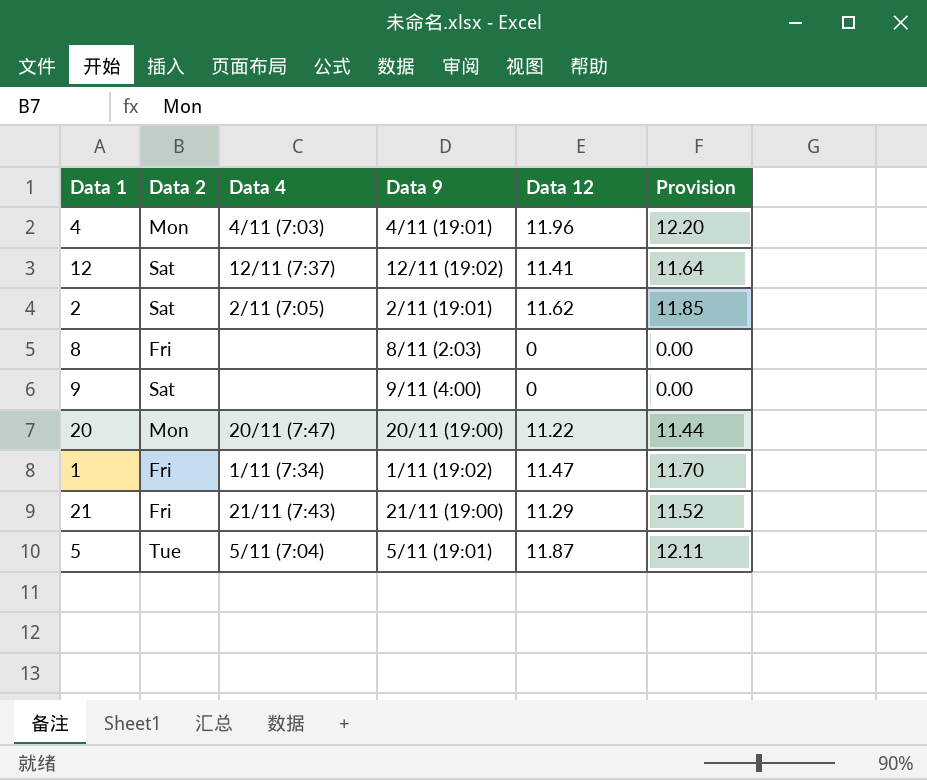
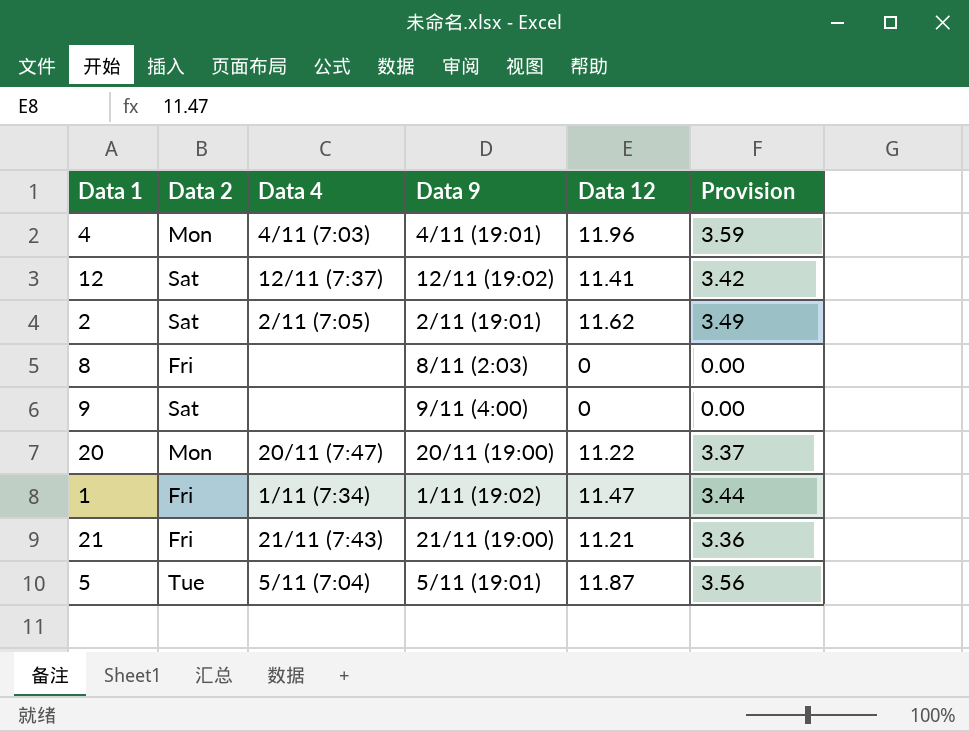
column Provision | formula: [Data 12] * 1.02 -> [Data 12] * 0.3
21 | Data 12: 11.29 -> 11.21

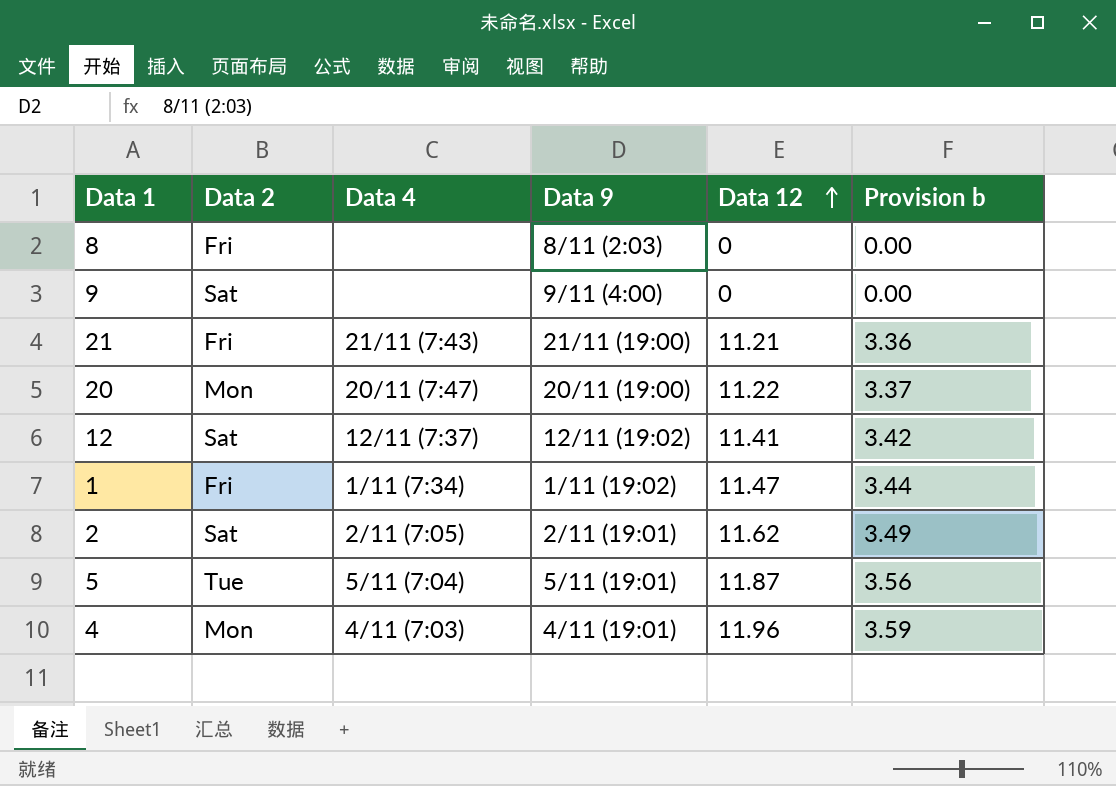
row order: none -> Data 12 ascending
column name: Provision -> Provision b

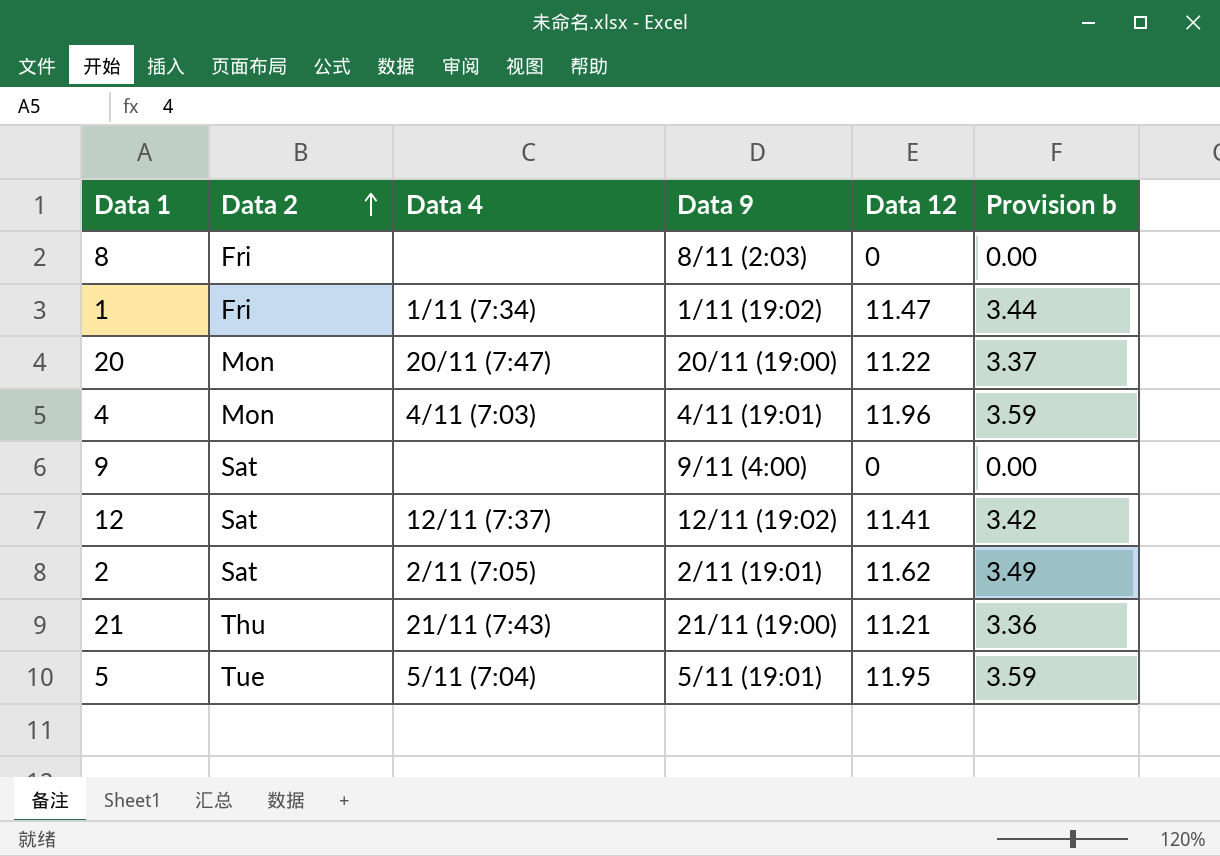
row order: Data 12 ascending -> Data 2 ascending
21 | Data 2: Fri -> Thu
5 | Data 12: 11.87 -> 11.95
5 | Provision b: 3.56 -> 3.59

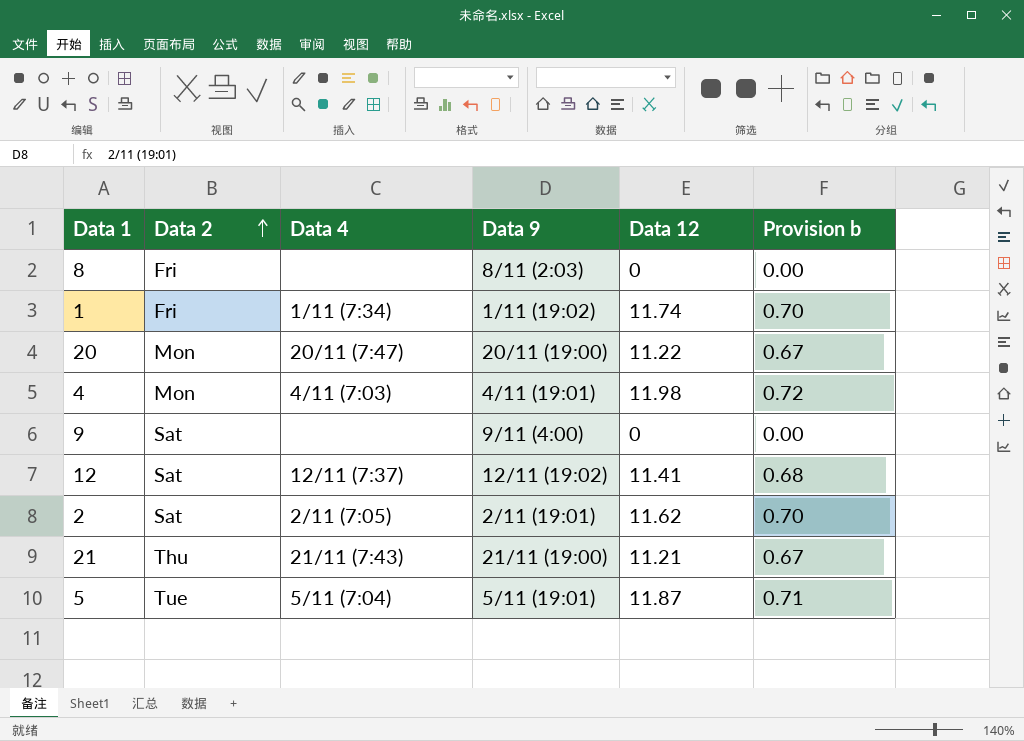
column Provision b | formula: [Data 12] * 0.3 -> [Data 12] * 0.06
1 | Data 12: 11.47 -> 11.74
4 | Data 12: 11.96 -> 11.98
5 | Data 12: 11.95 -> 11.87

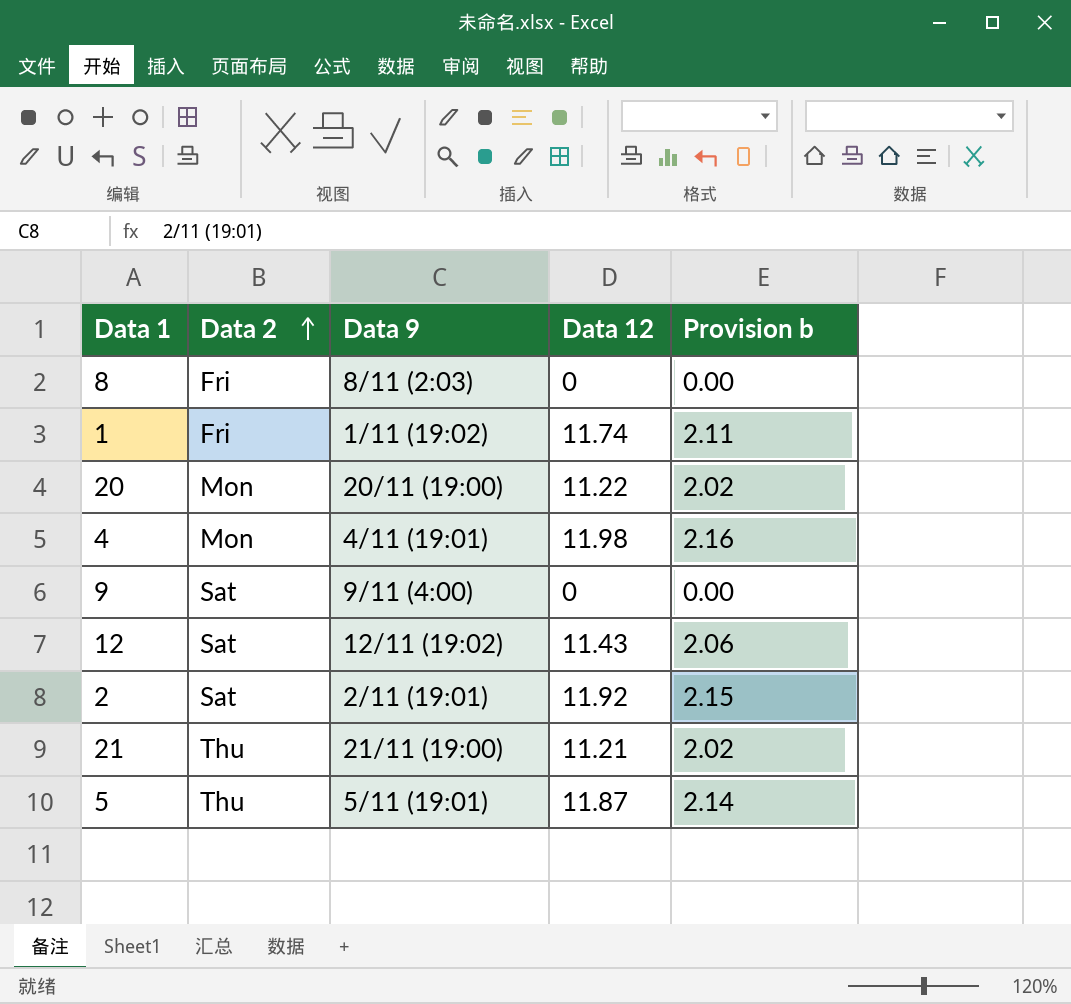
column Data 4 | position: 3 -> none
column Provision b | formula: [Data 12] * 0.06 -> [Data 12] * 0.18
12 | Data 12: 11.41 -> 11.43
2 | Data 12: 11.62 -> 11.92
5 | Data 2: Tue -> Thu

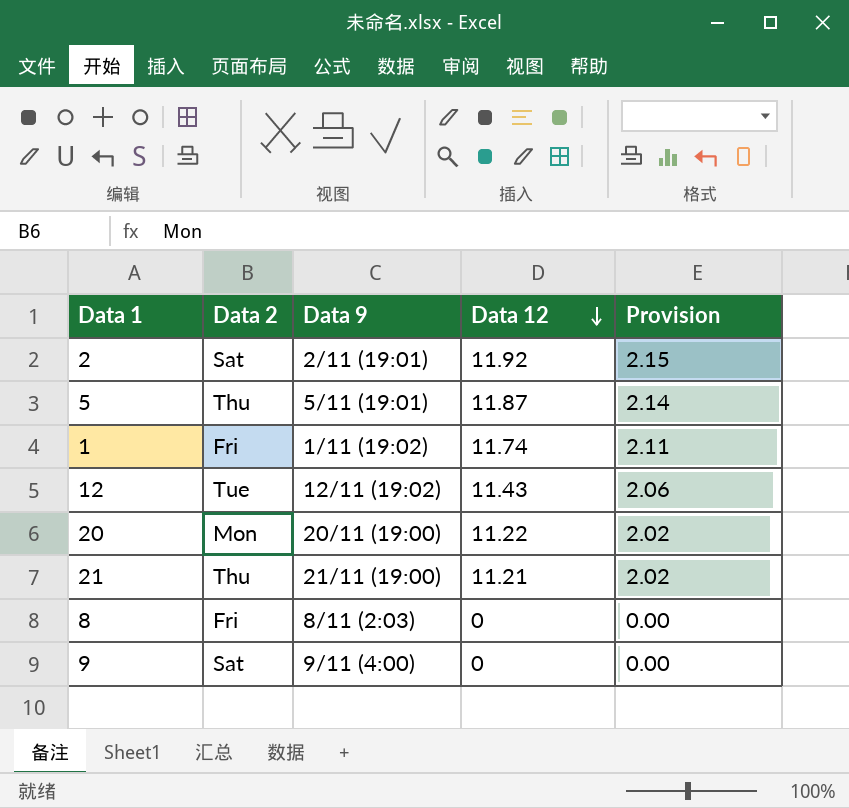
row order: Data 2 ascending -> Data 12 descending
column name: Provision b -> Provision
row 4: Mon | 4/11 (19:01) | 11.98 | 2.16 -> none
12 | Data 2: Sat -> Tue

